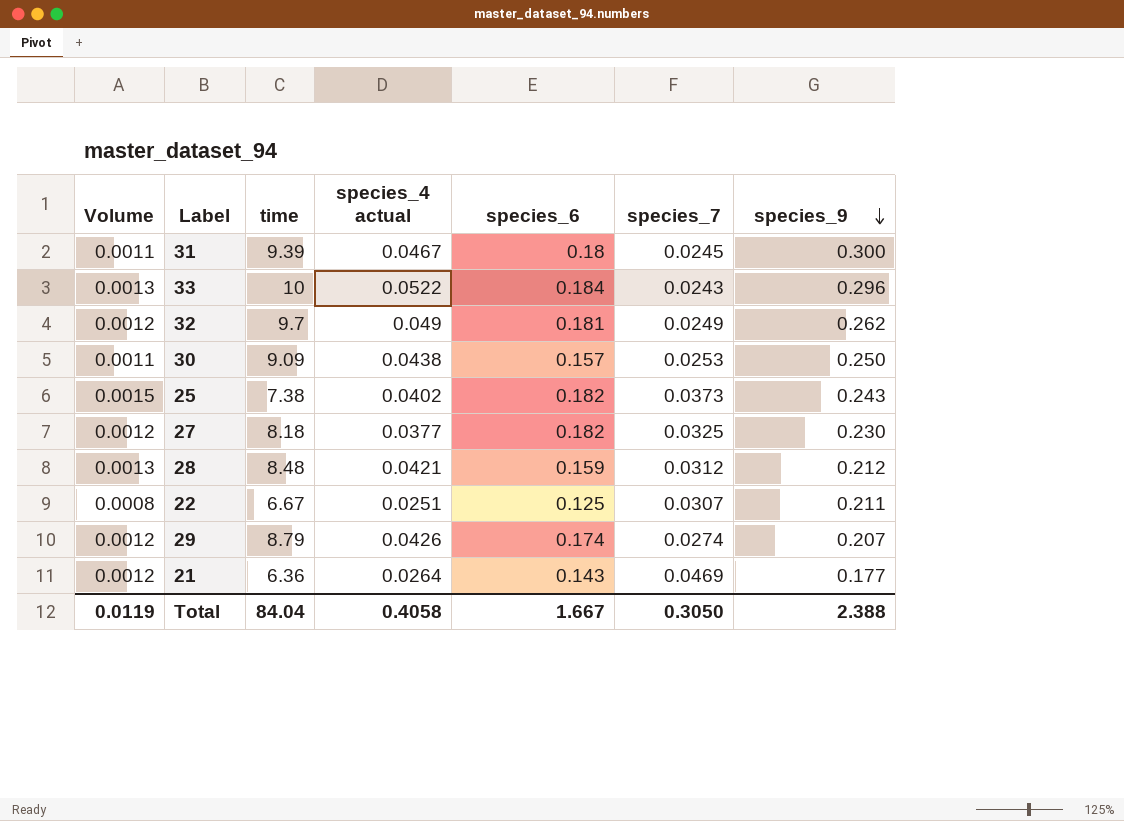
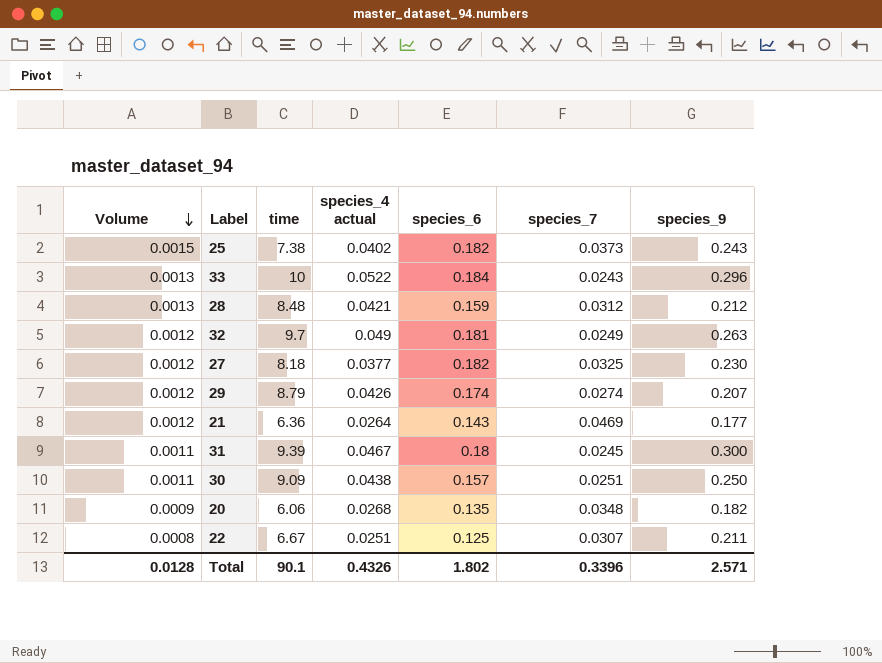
row order: species_9 descending -> Volume descending
32 | species_9: 0.262 -> 0.263
30 | species_7: 0.0253 -> 0.0251
row 20: none -> 0.0009 | 6.06 | 0.0268 | 0.135 | 0.0348 | 0.182
Total | Volume: 0.0119 -> 0.0128
Total | time: 84.04 -> 90.1
Total | species_4 actual: 0.4058 -> 0.4326
Total | species_6: 1.667 -> 1.802
Total | species_7: 0.3050 -> 0.3396
Total | species_9: 2.388 -> 2.571

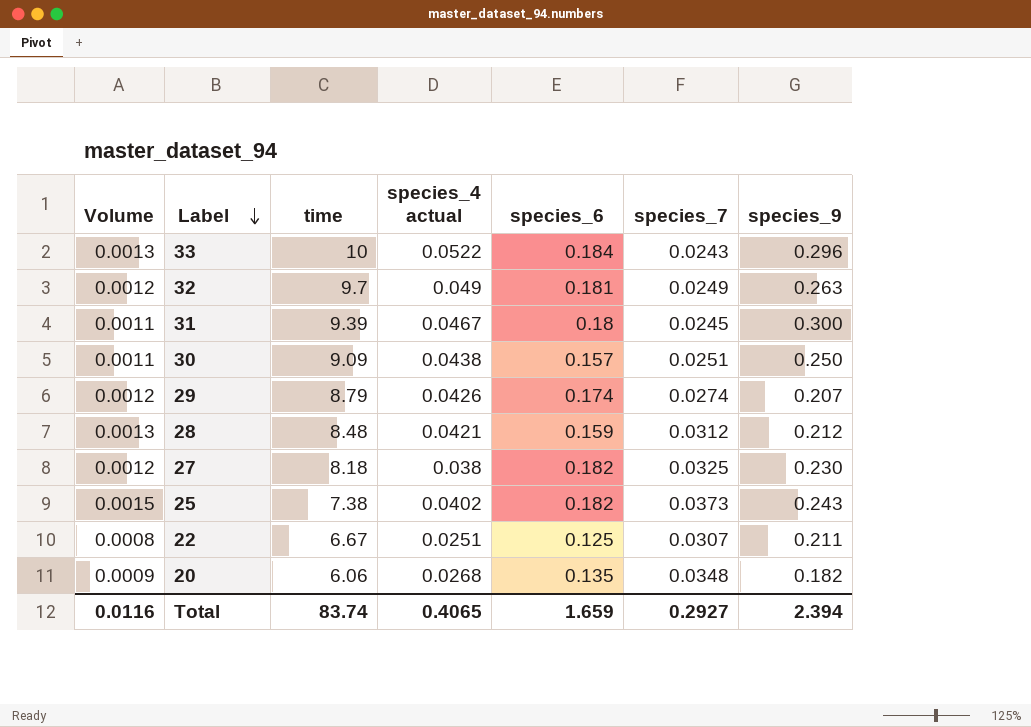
row order: Volume descending -> Label descending
row 21: 0.0012 | 6.36 | 0.0264 | 0.143 | 0.0469 | 0.177 -> none
27 | species_4 actual: 0.0377 -> 0.038
Total | Volume: 0.0128 -> 0.0116
Total | time: 90.1 -> 83.74
Total | species_4 actual: 0.4326 -> 0.4065
Total | species_6: 1.802 -> 1.659
Total | species_7: 0.3396 -> 0.2927
Total | species_9: 2.571 -> 2.394

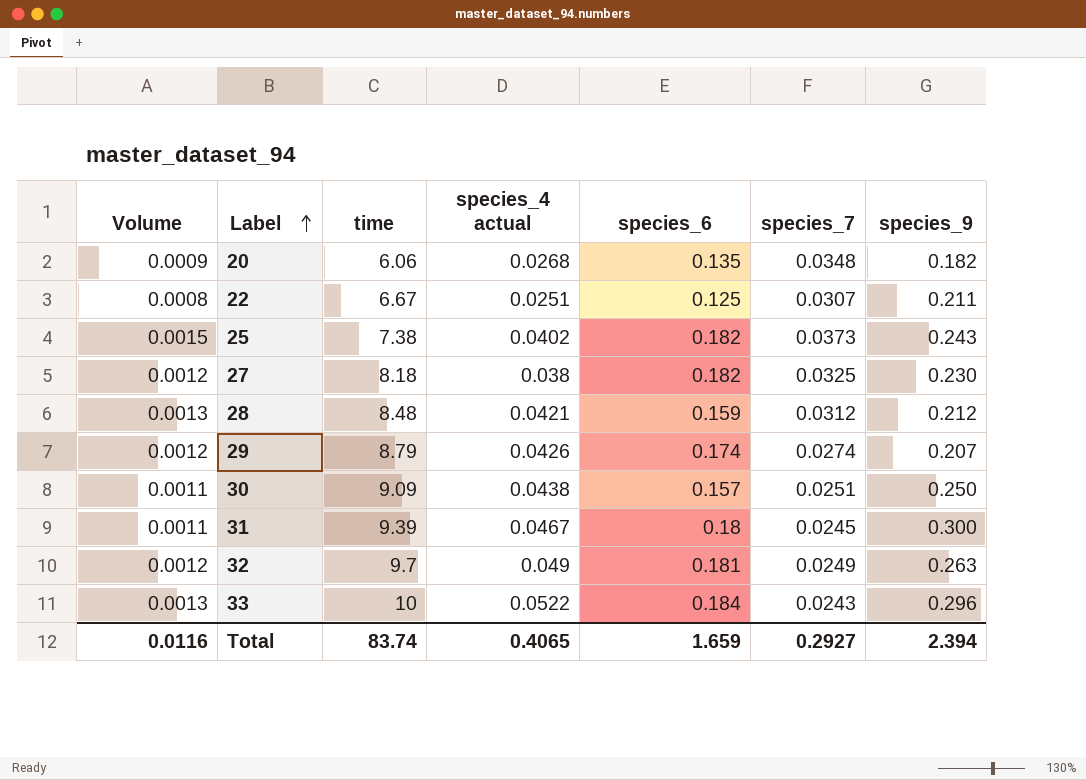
row order: Label descending -> Label ascending

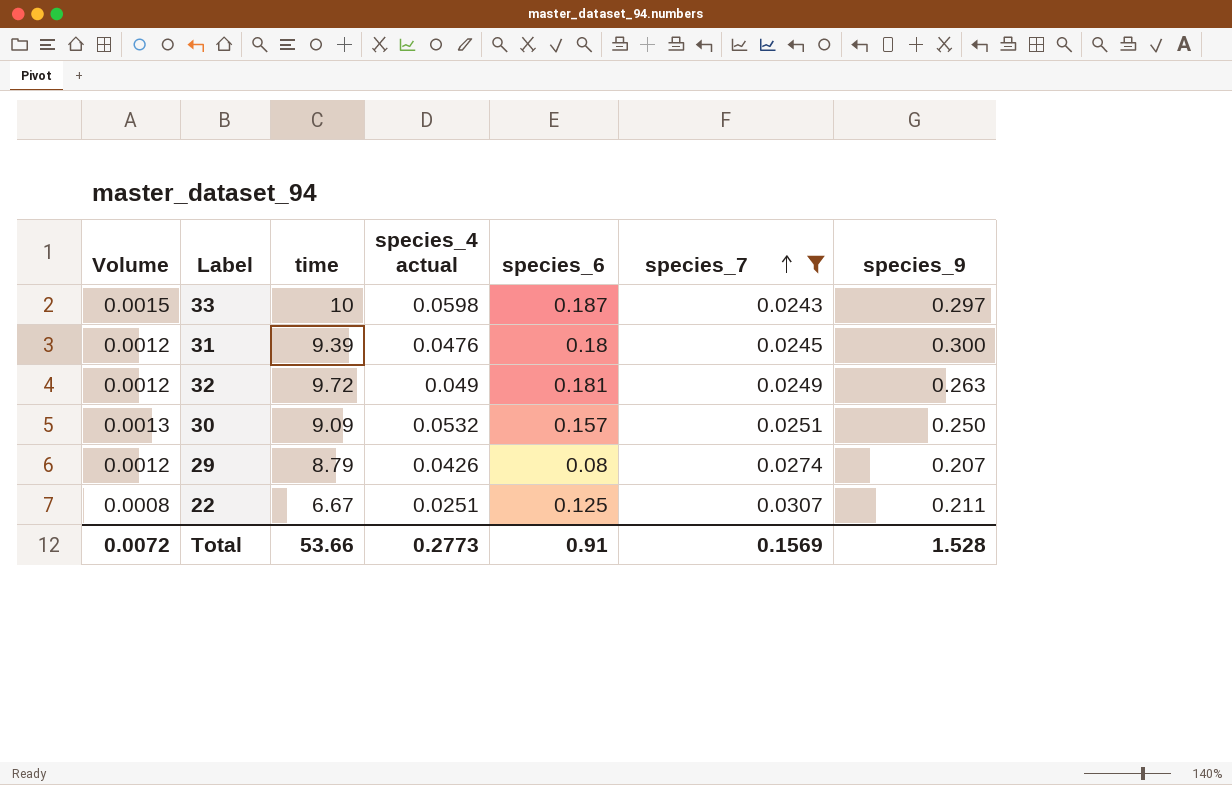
filter: none -> species_7 <= 0.0307
row order: Label ascending -> species_7 ascending
33 | Volume: 0.0013 -> 0.0015
33 | species_4 actual: 0.0522 -> 0.0598
33 | species_6: 0.184 -> 0.187
33 | species_9: 0.296 -> 0.297
31 | Volume: 0.0011 -> 0.0012
31 | species_4 actual: 0.0467 -> 0.0476
32 | time: 9.7 -> 9.72
30 | Volume: 0.0011 -> 0.0013
30 | species_4 actual: 0.0438 -> 0.0532
29 | species_6: 0.174 -> 0.08
Total | Volume: 0.0116 -> 0.0072
Total | time: 83.74 -> 53.66
Total | species_4 actual: 0.4065 -> 0.2773
Total | species_6: 1.659 -> 0.91
Total | species_7: 0.2927 -> 0.1569
Total | species_9: 2.394 -> 1.528

